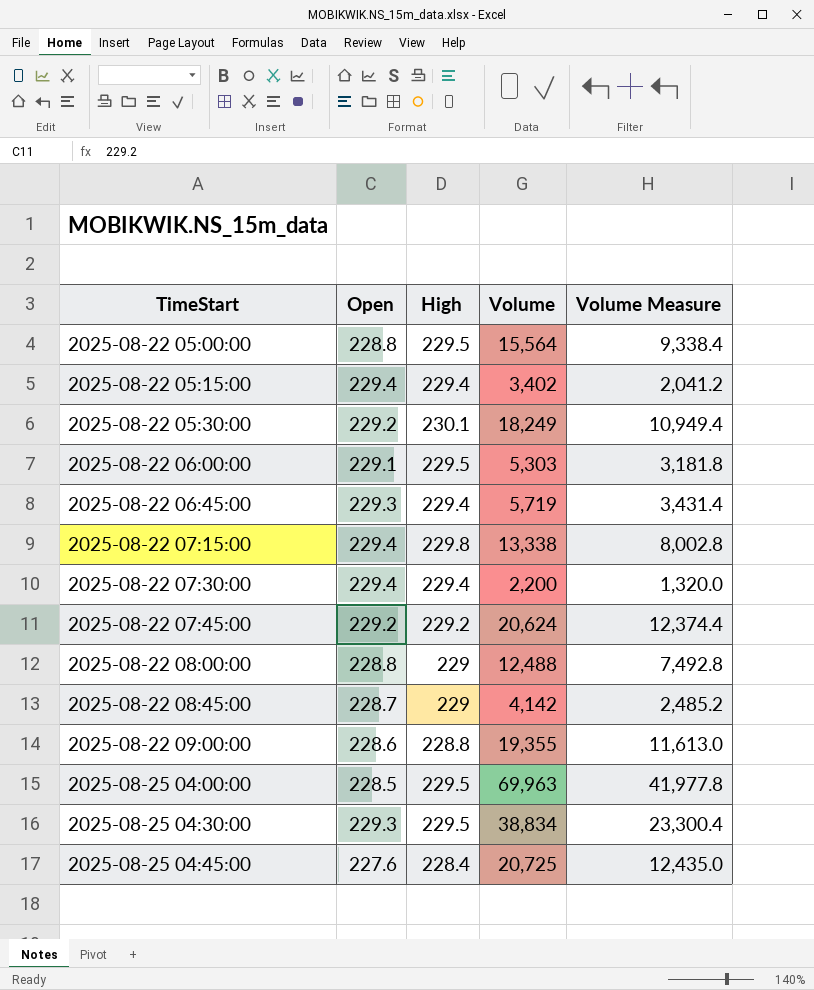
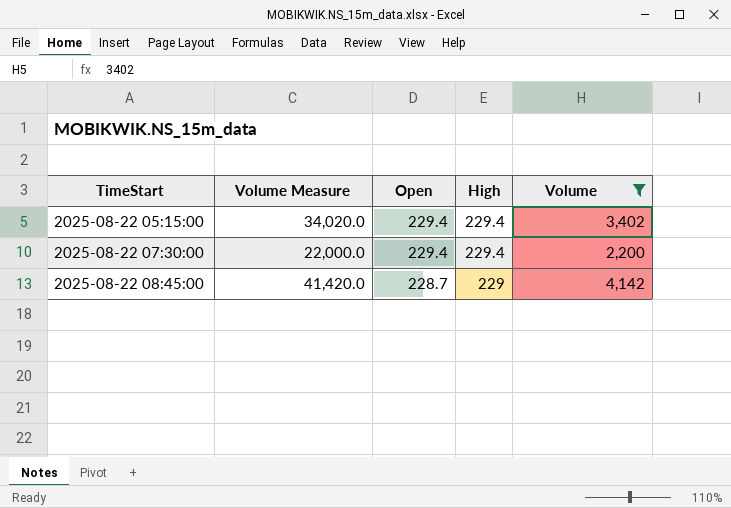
filter: none -> Volume <= 4,142
column Volume Measure | formula: [Volume] * 0.6 -> [Volume] * 10
column Volume Measure | position: 5 -> 2

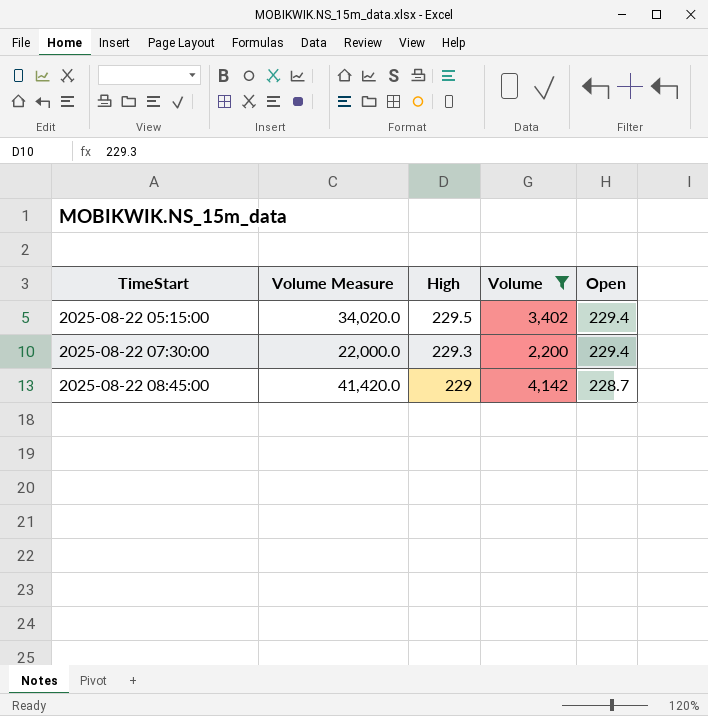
column Open | position: 3 -> 5
2025-08-22 05:15:00 | High: 229.4 -> 229.5
2025-08-22 07:30:00 | High: 229.4 -> 229.3

